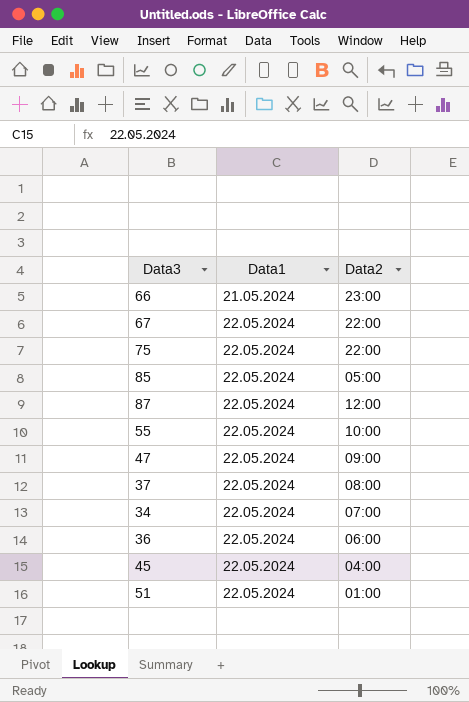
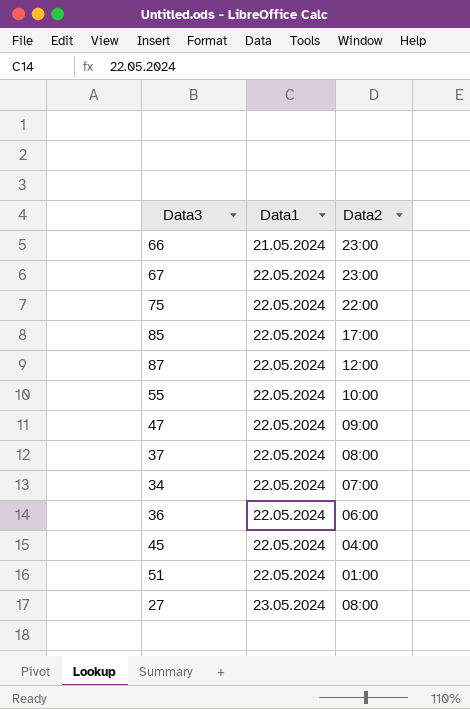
67 | Data2: 22:00 -> 23:00
85 | Data2: 05:00 -> 17:00
row 27: none -> 23.05.2024 | 08:00

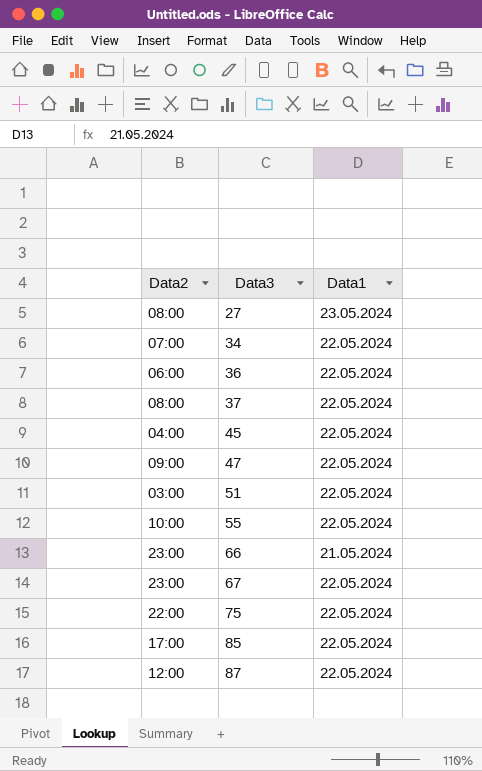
row order: Data1 ascending -> Data3 ascending
column Data2 | position: 3 -> 1
51 | Data2: 01:00 -> 03:00

